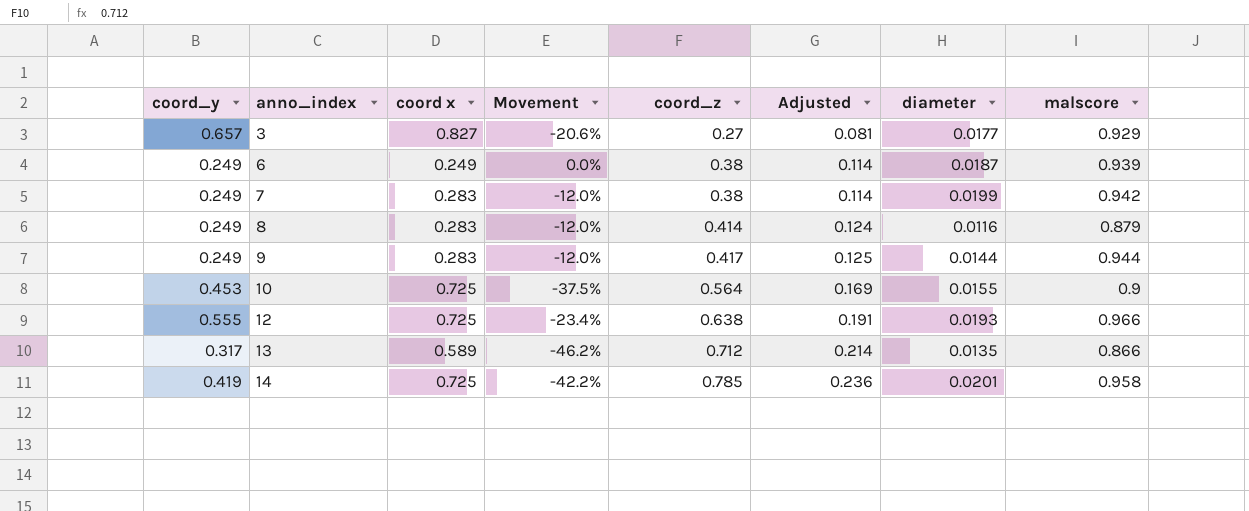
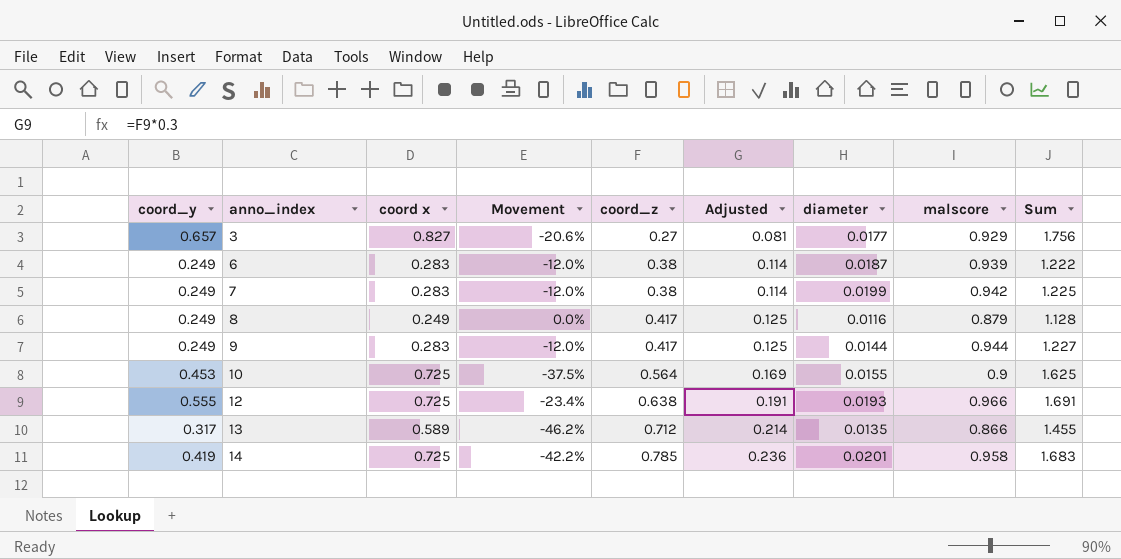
column Sum | formula: none -> [coord x] + [malscore]
6 | coord x: 0.249 -> 0.283
6 | Movement: 0.0% -> -12.0%
8 | coord x: 0.283 -> 0.249
8 | Movement: -12.0% -> 0.0%
8 | coord_z: 0.414 -> 0.417
8 | Adjusted: 0.124 -> 0.125

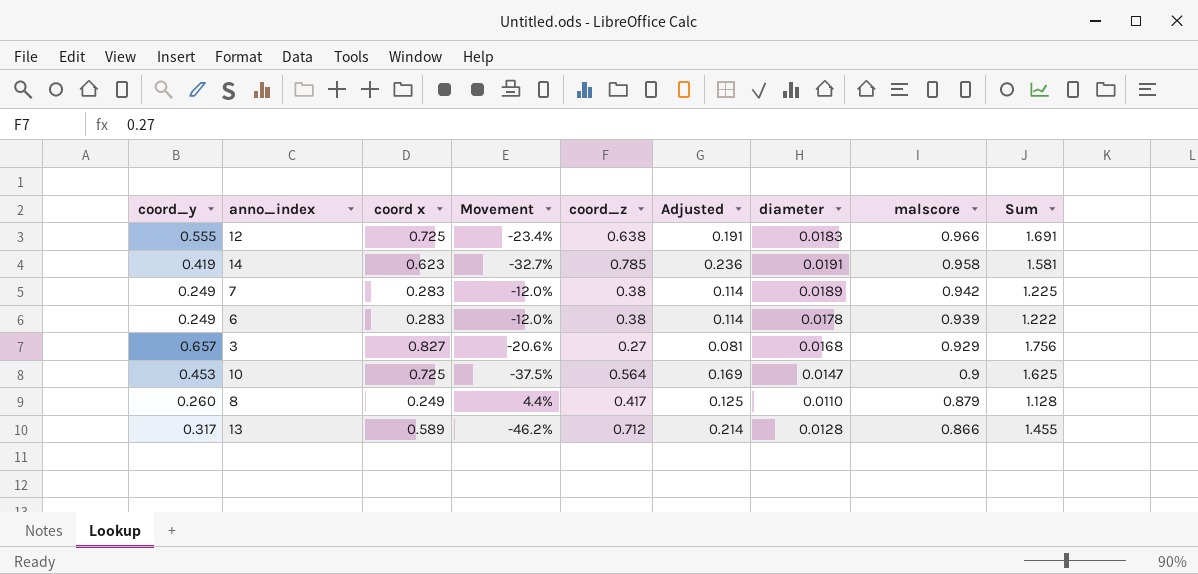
row order: anno_index ascending -> malscore descending
row 9: 0.249 | 0.283 | -12.0% | 0.417 | 0.125 | 0.0144 | 0.944 | 1.227 -> none
12 | diameter: 0.0193 -> 0.0183
14 | coord x: 0.725 -> 0.623
14 | Movement: -42.2% -> -32.7%
14 | diameter: 0.0201 -> 0.0191
14 | Sum: 1.683 -> 1.581
7 | diameter: 0.0199 -> 0.0189
6 | diameter: 0.0187 -> 0.0178
3 | diameter: 0.0177 -> 0.0168
10 | diameter: 0.0155 -> 0.0147
8 | coord_y: 0.249 -> 0.260
8 | Movement: 0.0% -> 4.4%
8 | diameter: 0.0116 -> 0.0110
13 | diameter: 0.0135 -> 0.0128

